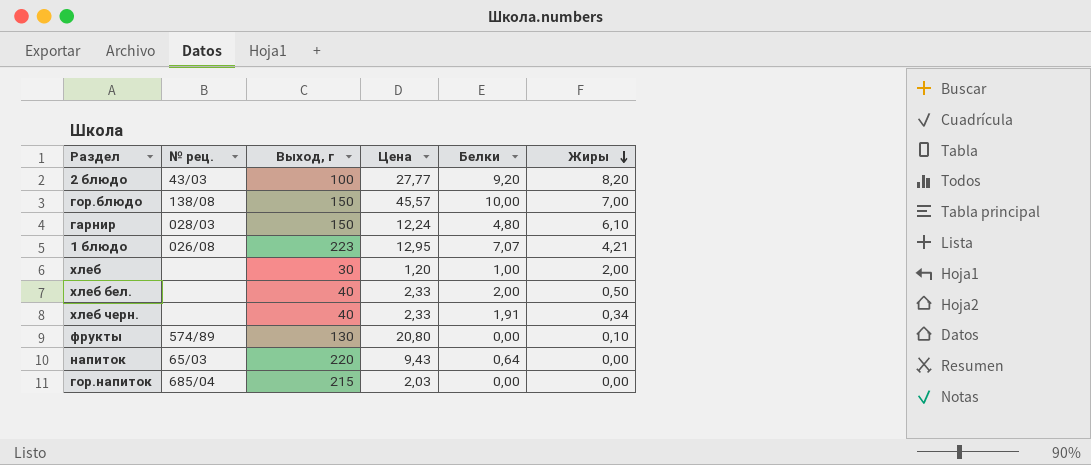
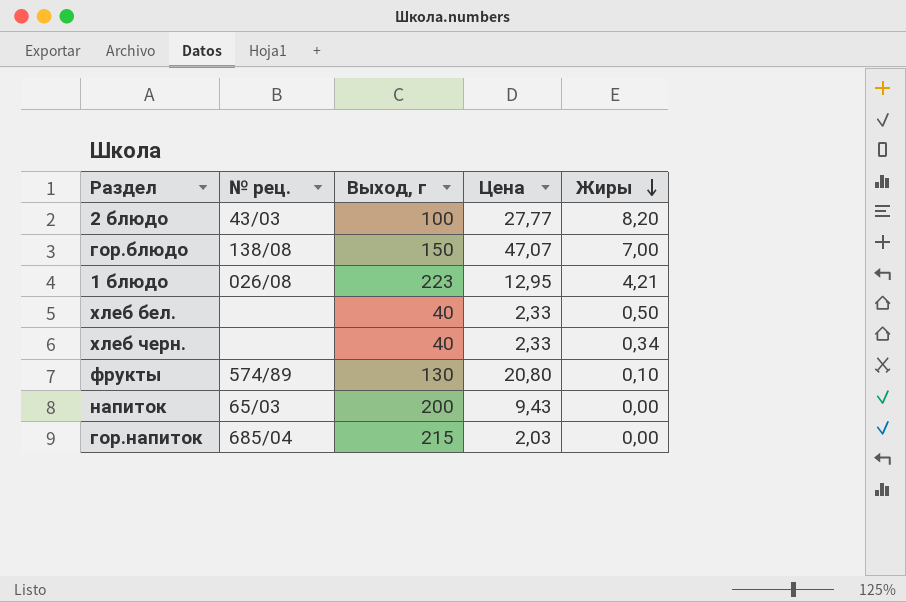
column Белки | position: 5 -> none
row гарнир: 028/03 | 150 | 12,24 | 4,80 | 6,10 -> none
row хлеб: none | 30 | 1,20 | 1,00 | 2,00 -> none
гор.блюдо | Цена: 45,57 -> 47,07
напиток | Выход, г: 220 -> 200

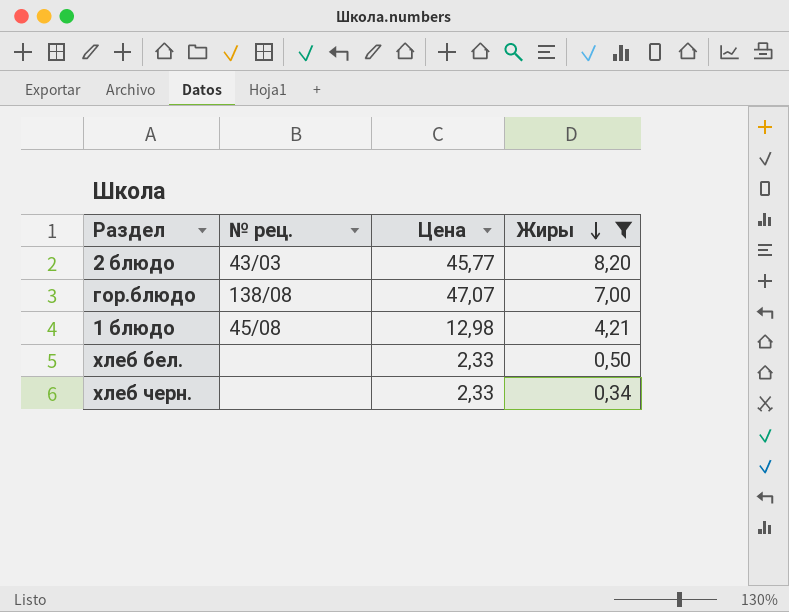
filter: none -> Жиры >= 0,34
column Выход, г | position: 3 -> none
2 блюдо | Цена: 27,77 -> 45,77
1 блюдо | № рец.: 026/08 -> 45/08
1 блюдо | Цена: 12,95 -> 12,98

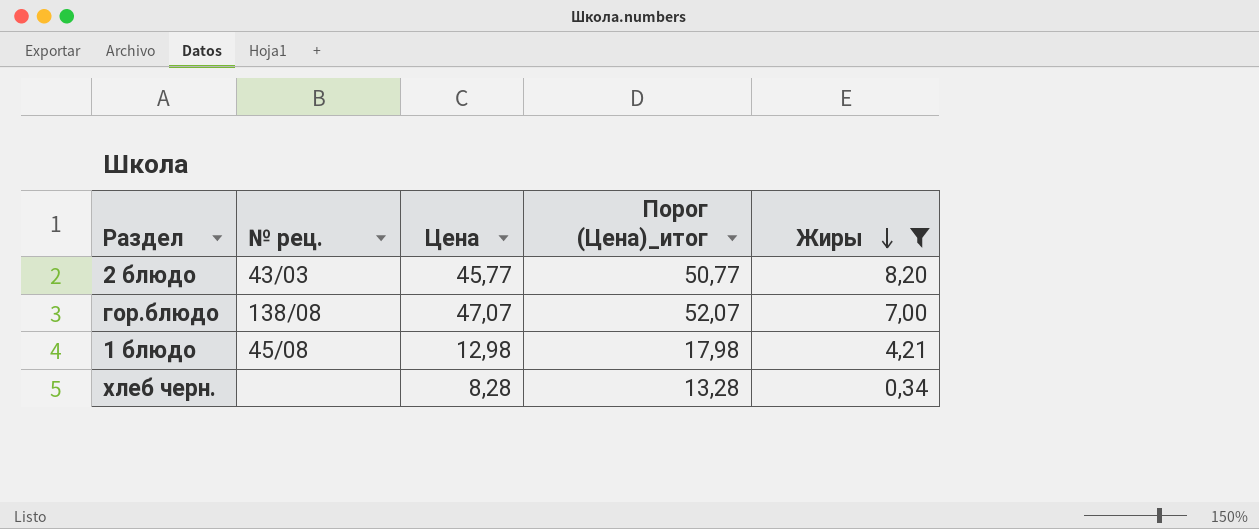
column Порог (Цена)_итог | formula: none -> [Цена] + 5
row хлеб бел.: none | 2,33 | 0,50 -> none
хлеб черн. | Цена: 2,33 -> 8,28

